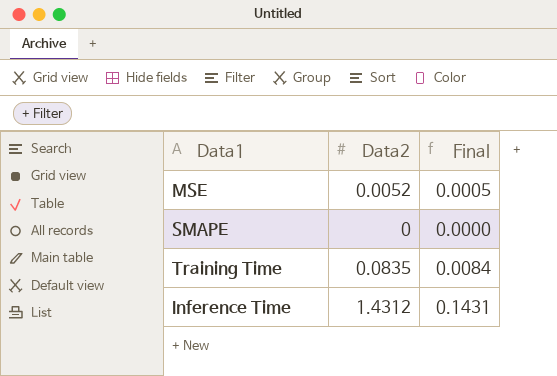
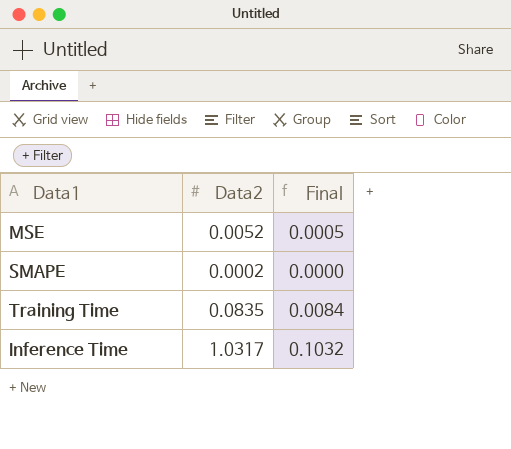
SMAPE | Data2: 0 -> 0.0002
Inference Time | Data2: 1.4312 -> 1.0317
Inference Time | Final: 0.1431 -> 0.1032

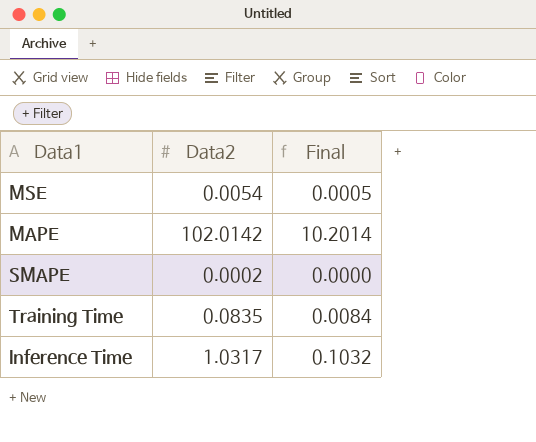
MSE | Data2: 0.0052 -> 0.0054
row MAPE: none -> 102.0142 | 10.2014

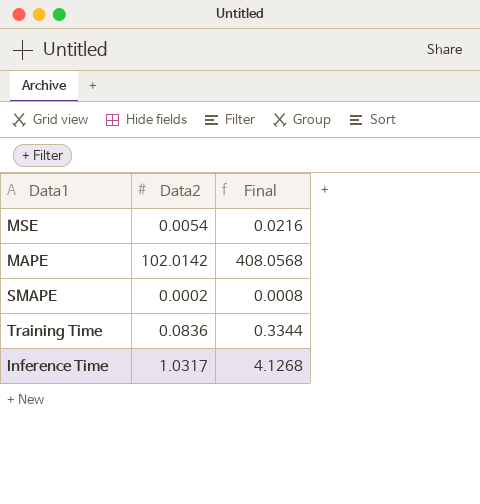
column Final | formula: [Data2] * 0.1 -> [Data2] * 4
Training Time | Data2: 0.0835 -> 0.0836

